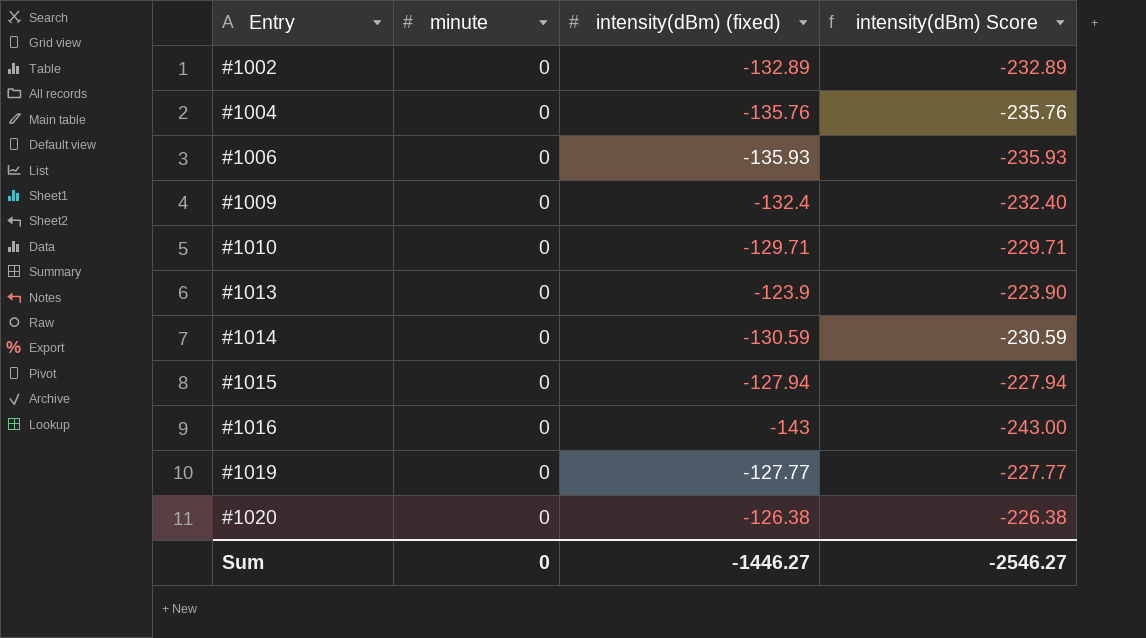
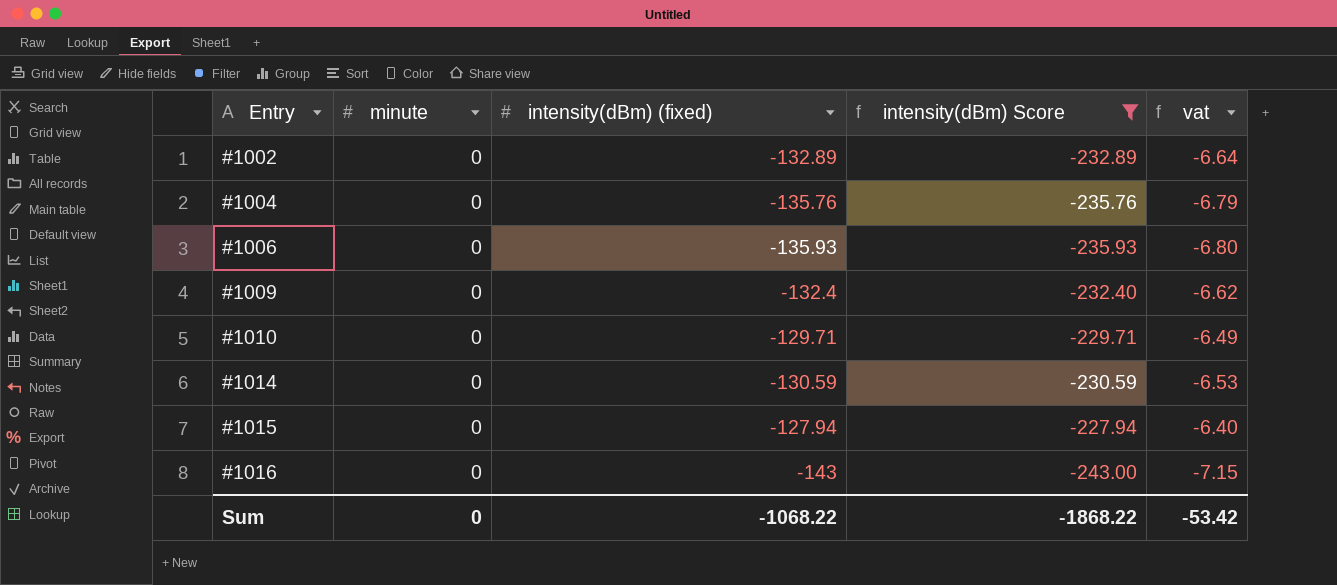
filter: none -> intensity(dBm) Score <= -227.94
column vat | formula: none -> [intensity(dBm) (fixed)] * 0.05
Sum | intensity(dBm) (fixed): -1446.27 -> -1068.22
Sum | intensity(dBm) Score: -2546.27 -> -1868.22

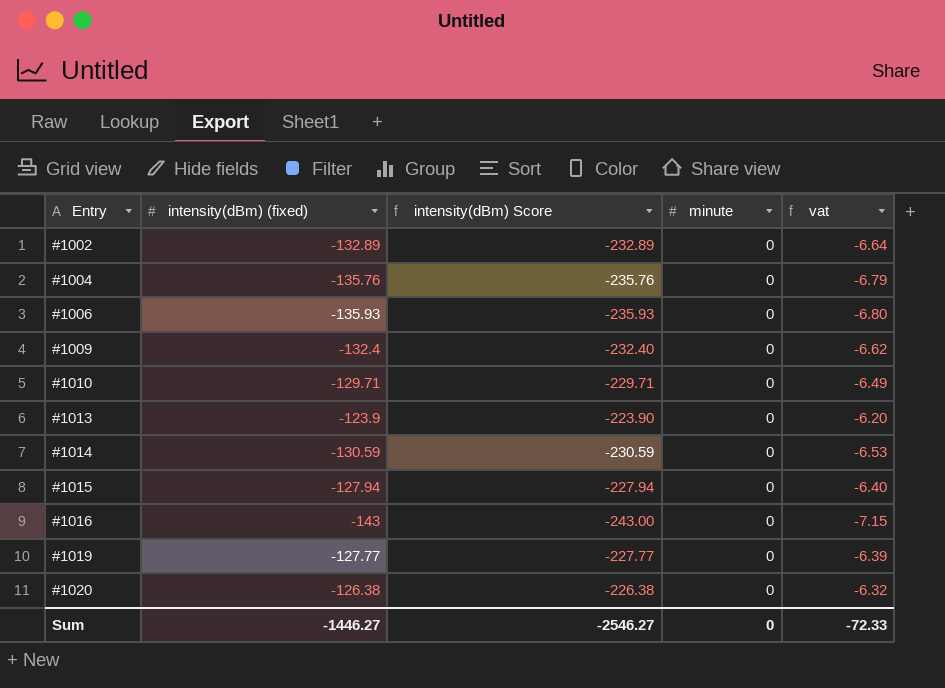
filter: intensity(dBm) Score <= -227.94 -> none
column minute | position: 2 -> 4
Sum | intensity(dBm) (fixed): -1068.22 -> -1446.27
Sum | intensity(dBm) Score: -1868.22 -> -2546.27
Sum | vat: -53.42 -> -72.33

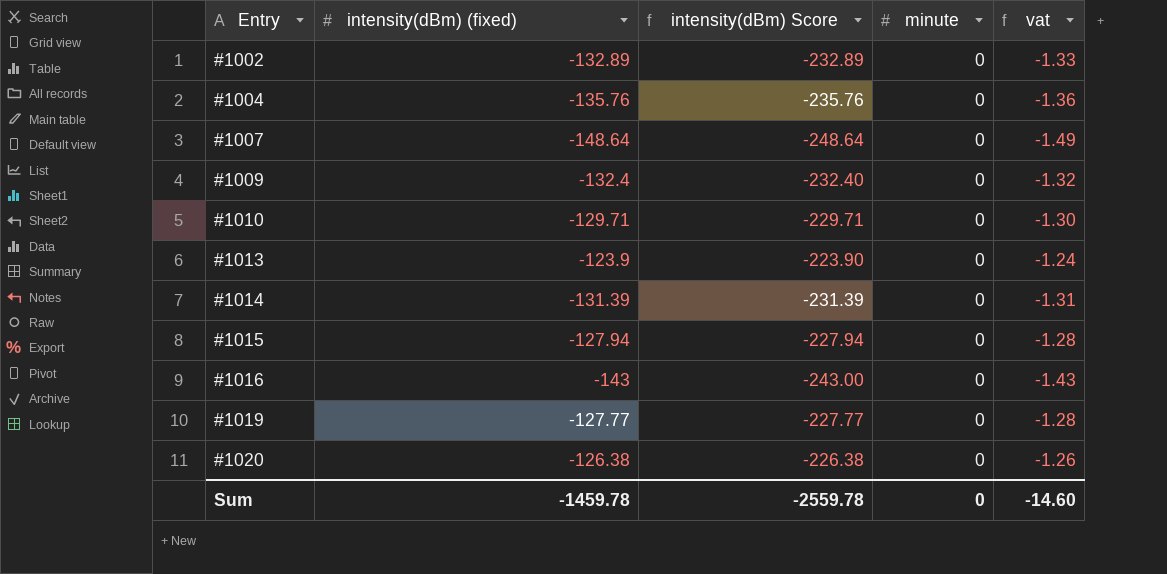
column vat | formula: [intensity(dBm) (fixed)] * 0.05 -> [intensity(dBm) (fixed)] * 0.01
row #1006: -135.93 | -235.93 | 0 | -6.80 -> none
row #1007: none -> -148.64 | -248.64 | 0 | -1.49
#1014 | intensity(dBm) (fixed): -130.59 -> -131.39
#1014 | intensity(dBm) Score: -230.59 -> -231.39
Sum | intensity(dBm) (fixed): -1446.27 -> -1459.78
Sum | intensity(dBm) Score: -2546.27 -> -2559.78
Sum | vat: -72.33 -> -14.60

